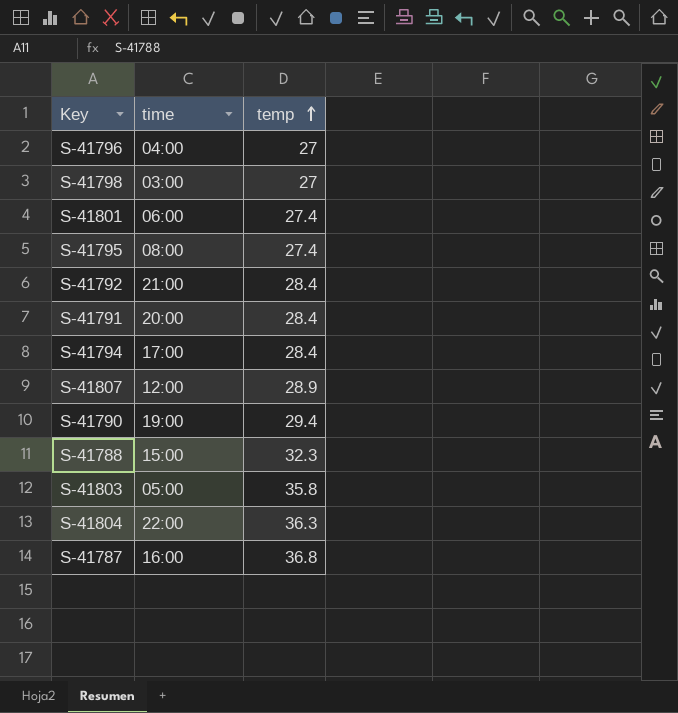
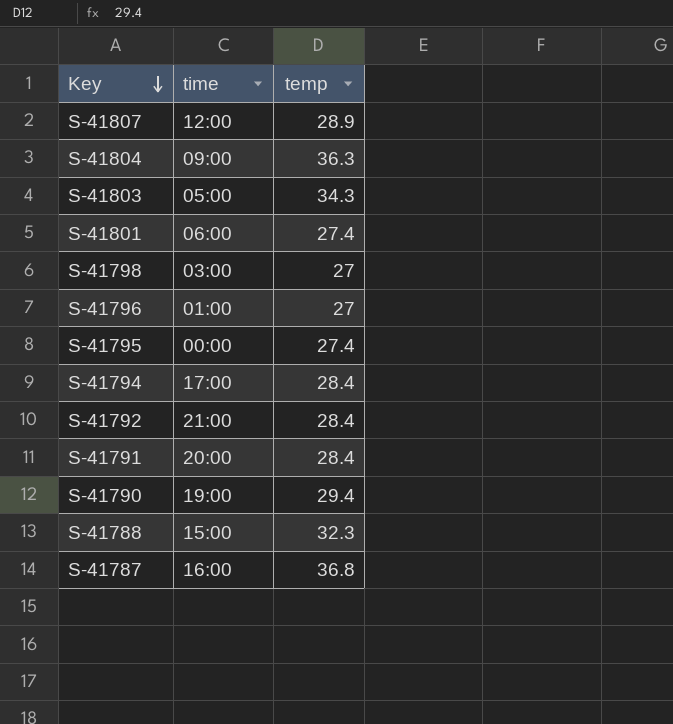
row order: temp ascending -> Key descending
S-41804 | time: 22:00 -> 09:00
S-41803 | temp: 35.8 -> 34.3
S-41796 | time: 04:00 -> 01:00
S-41795 | time: 08:00 -> 00:00

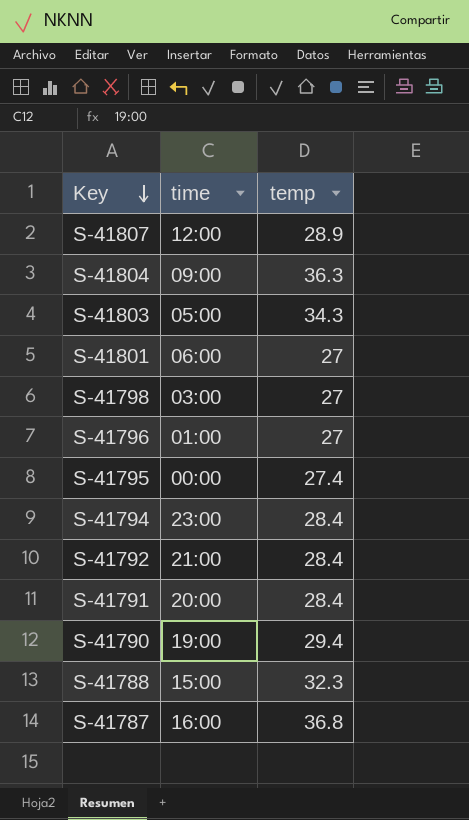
S-41801 | temp: 27.4 -> 27
S-41794 | time: 17:00 -> 23:00

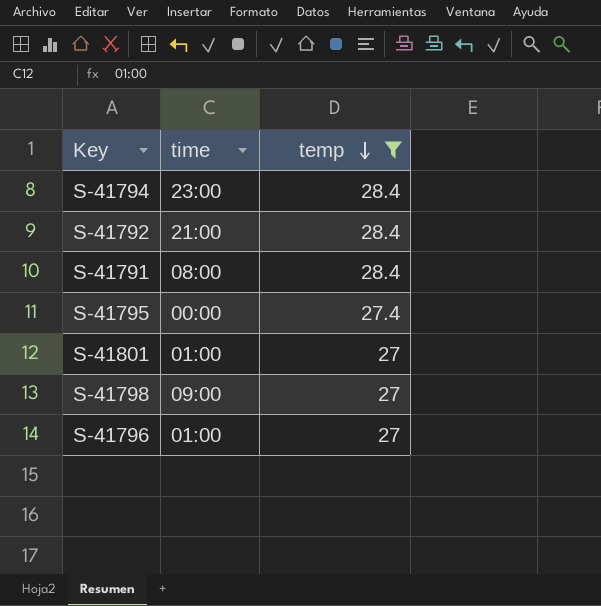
filter: none -> temp <= 28.4
row order: Key descending -> temp descending
S-41791 | time: 20:00 -> 08:00
S-41801 | time: 06:00 -> 01:00
S-41798 | time: 03:00 -> 09:00

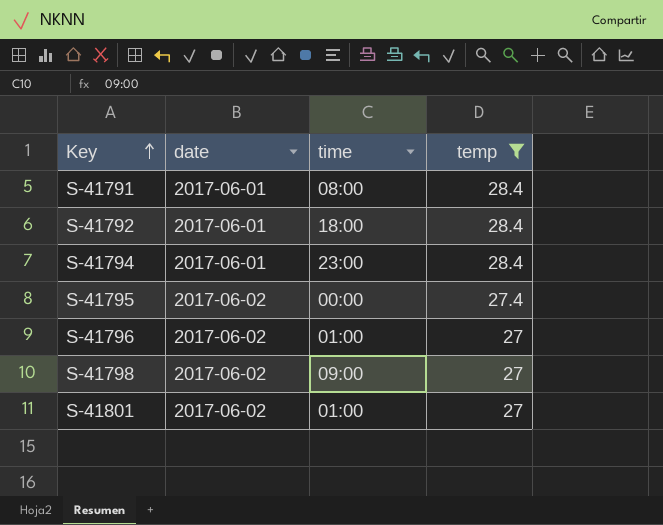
row order: temp descending -> Key ascending
column date | position: none -> 2
S-41792 | time: 21:00 -> 18:00

